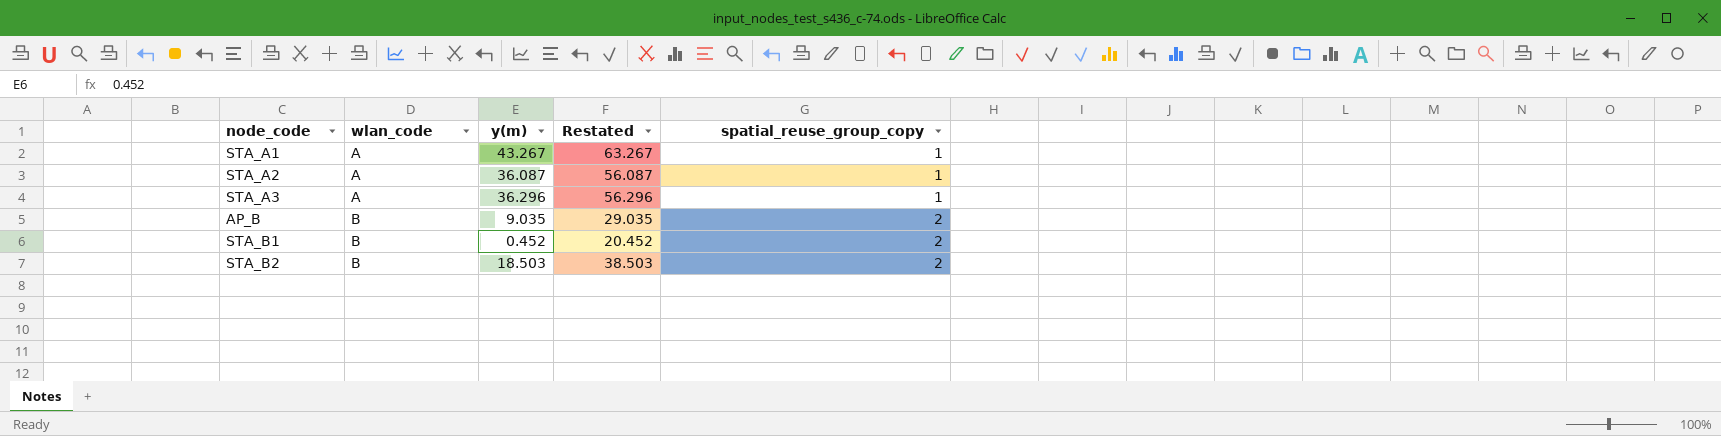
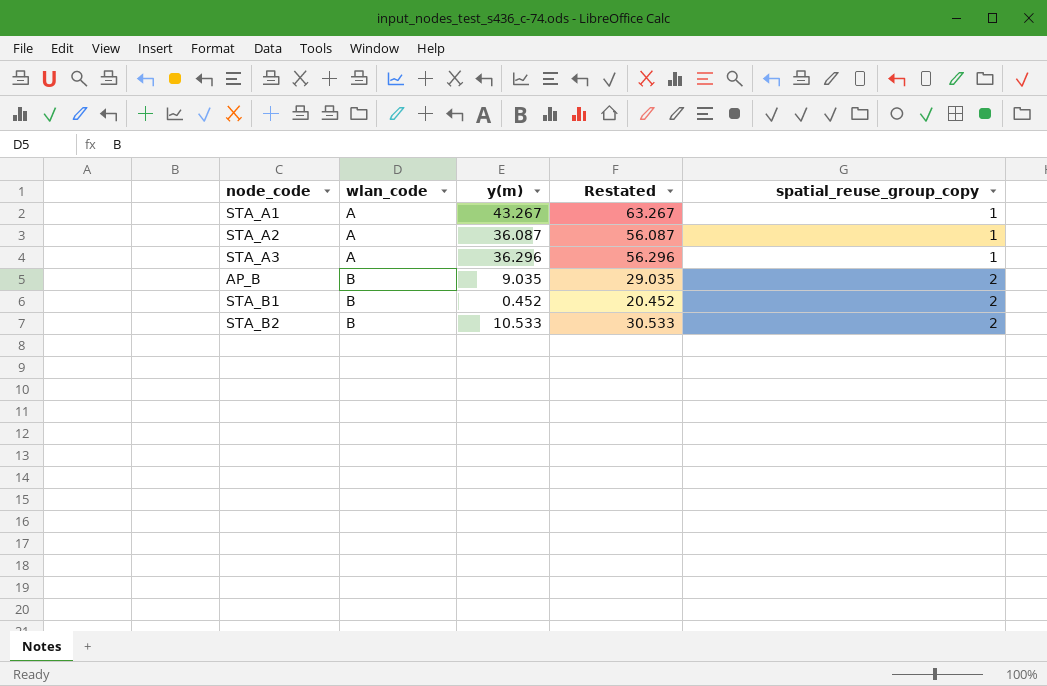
STA_B2 | y(m): 18.503 -> 10.533
STA_B2 | Restated: 38.503 -> 30.533

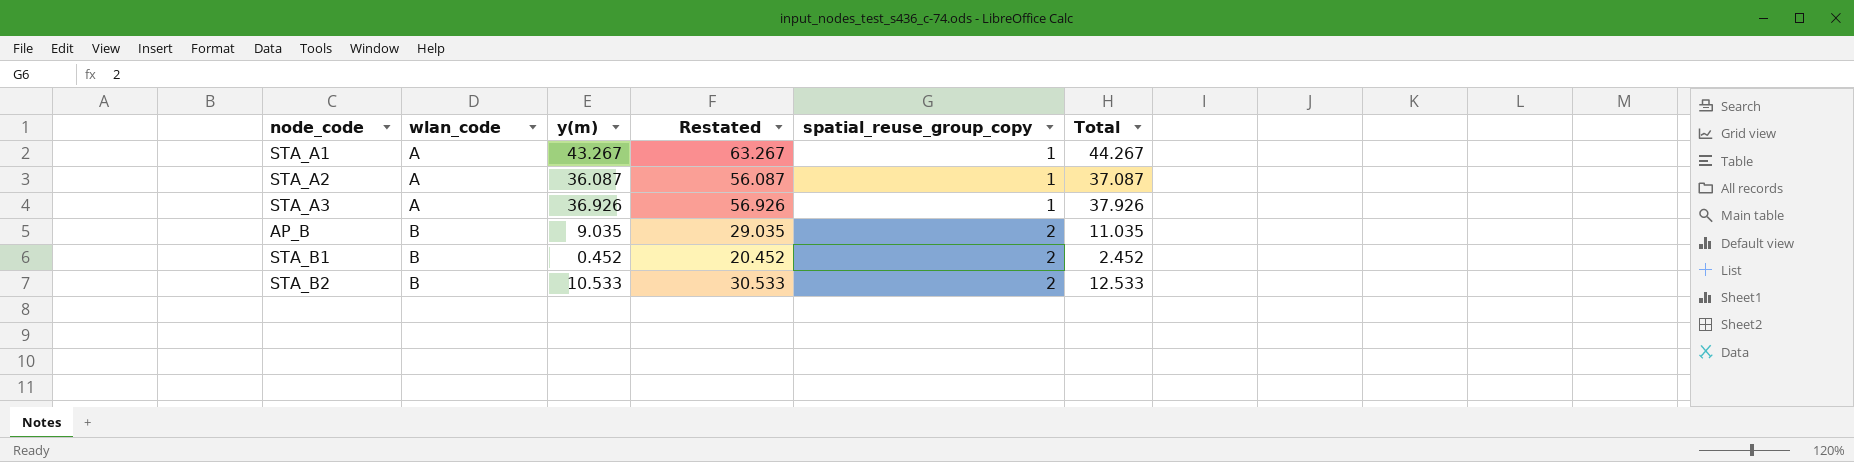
column Total | formula: none -> [y(m)] + [spatial_reuse_group_copy]
STA_A3 | y(m): 36.296 -> 36.926
STA_A3 | Restated: 56.296 -> 56.926

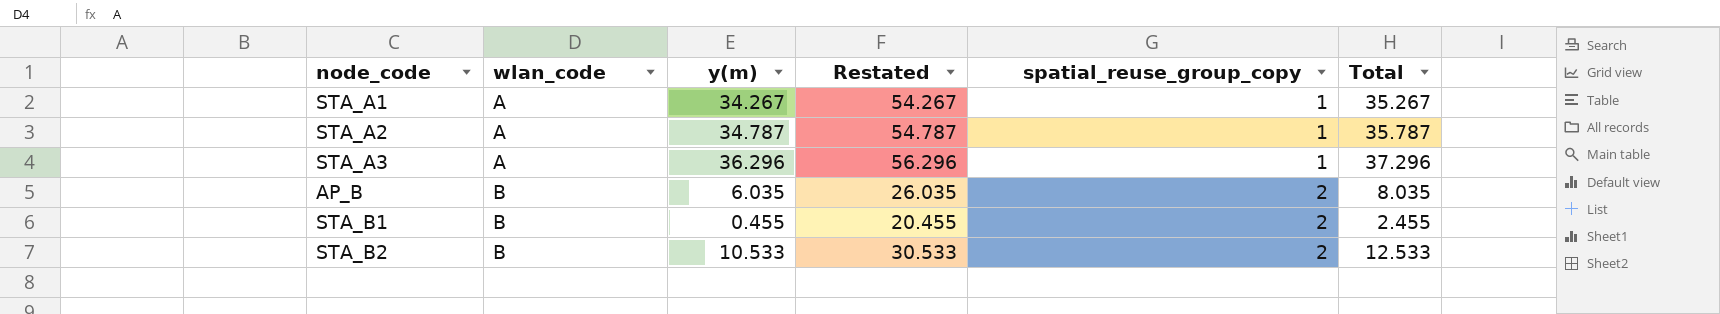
STA_A1 | y(m): 43.267 -> 34.267
STA_A1 | Restated: 63.267 -> 54.267
STA_A1 | Total: 44.267 -> 35.267
STA_A2 | y(m): 36.087 -> 34.787
STA_A2 | Restated: 56.087 -> 54.787
STA_A2 | Total: 37.087 -> 35.787
STA_A3 | y(m): 36.926 -> 36.296
STA_A3 | Restated: 56.926 -> 56.296
STA_A3 | Total: 37.926 -> 37.296
AP_B | y(m): 9.035 -> 6.035
AP_B | Restated: 29.035 -> 26.035
AP_B | Total: 11.035 -> 8.035
STA_B1 | y(m): 0.452 -> 0.455
STA_B1 | Restated: 20.452 -> 20.455
STA_B1 | Total: 2.452 -> 2.455

